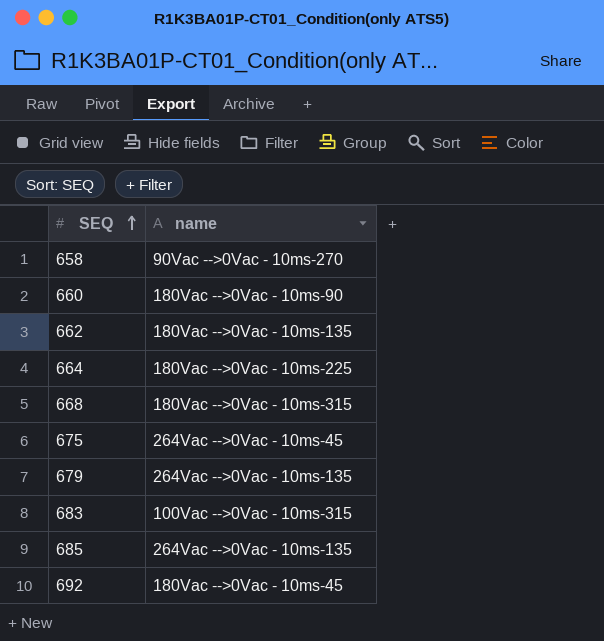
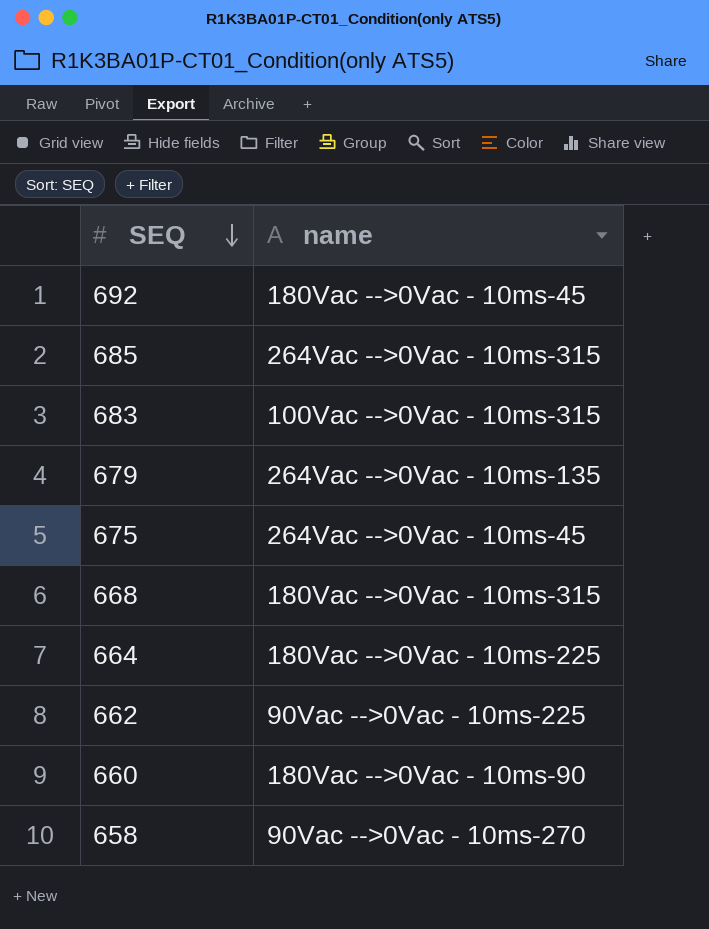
row order: SEQ ascending -> SEQ descending
685 | name: 264Vac -->0Vac - 10ms-135 -> 264Vac -->0Vac - 10ms-315
662 | name: 180Vac -->0Vac - 10ms-135 -> 90Vac -->0Vac - 10ms-225

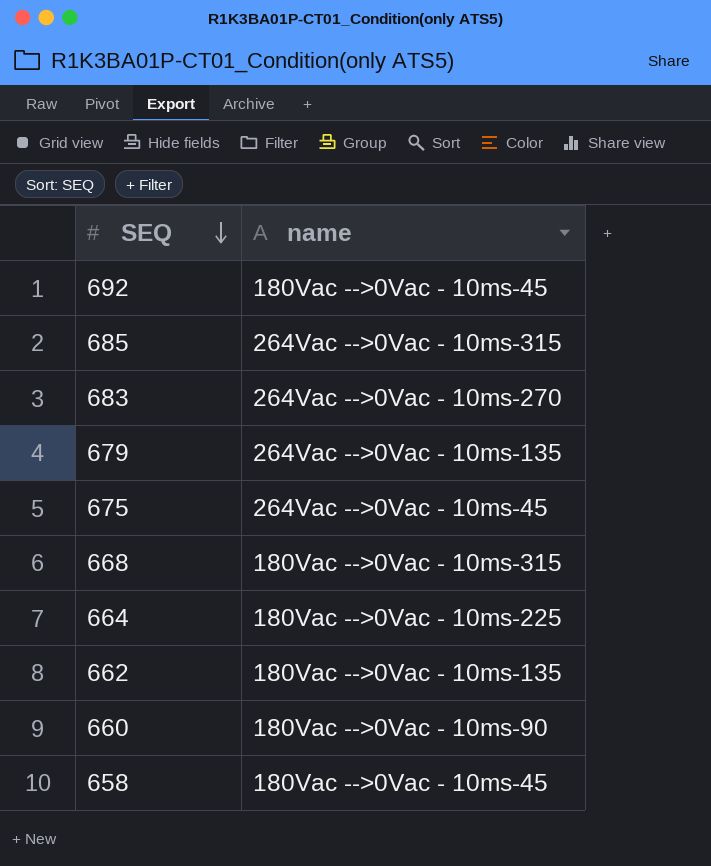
683 | name: 100Vac -->0Vac - 10ms-315 -> 264Vac -->0Vac - 10ms-270
662 | name: 90Vac -->0Vac - 10ms-225 -> 180Vac -->0Vac - 10ms-135
658 | name: 90Vac -->0Vac - 10ms-270 -> 180Vac -->0Vac - 10ms-45

